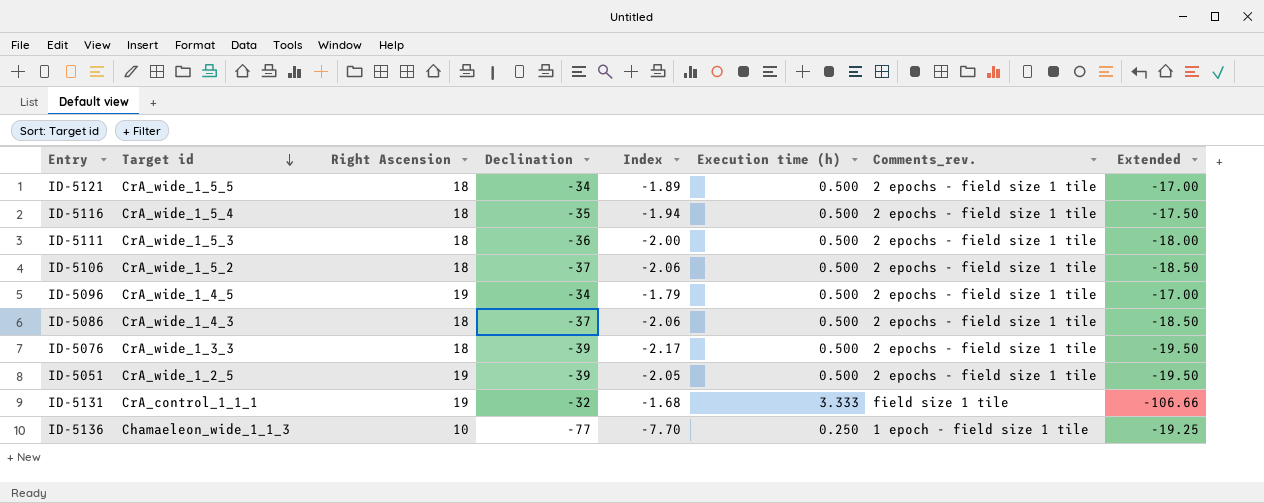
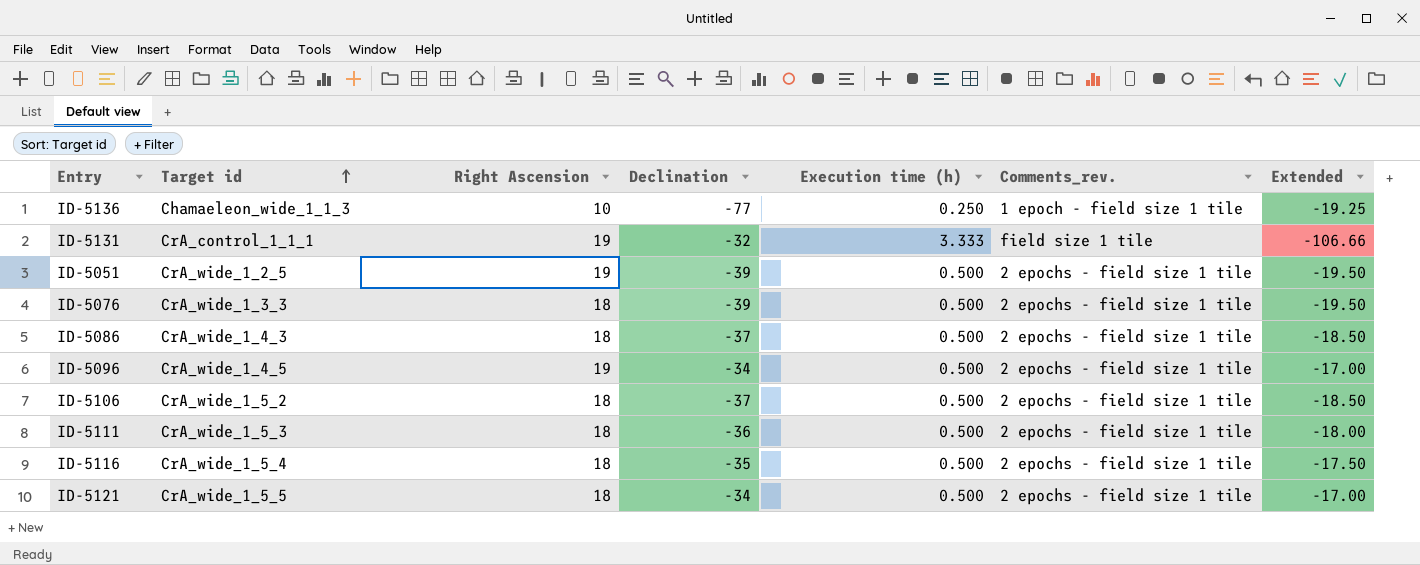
row order: Target id descending -> Target id ascending
column Index | formula: [Declination] / [Right Ascension] -> none

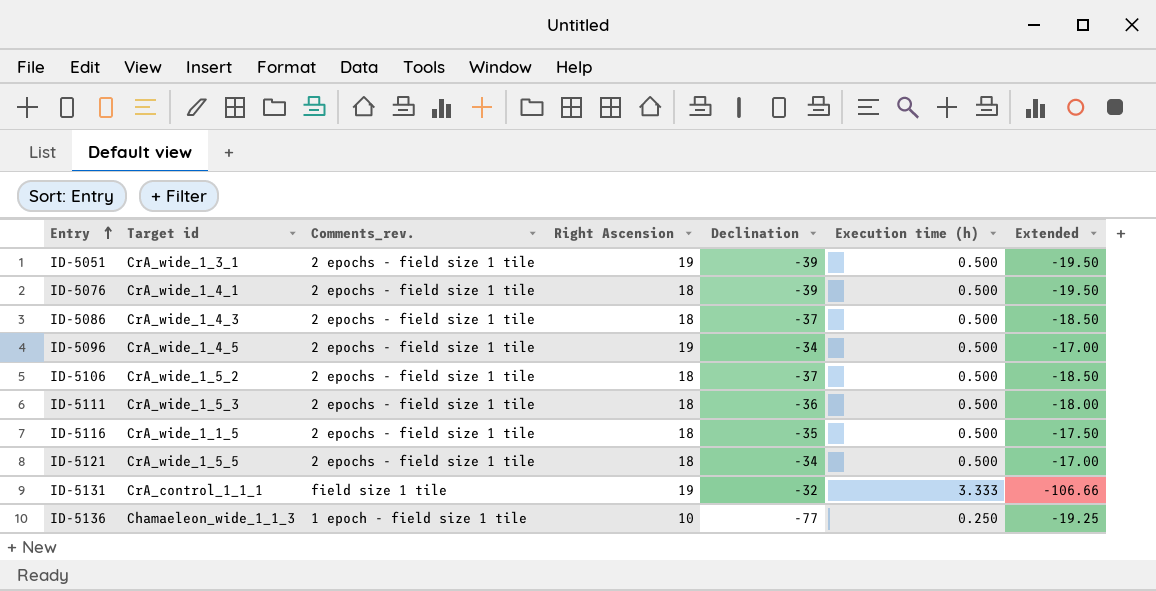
row order: Target id ascending -> Entry ascending
column Comments_rev. | position: 6 -> 3
ID-5051 | Target id: CrA_wide_1_2_5 -> CrA_wide_1_3_1
ID-5076 | Target id: CrA_wide_1_3_3 -> CrA_wide_1_4_1
ID-5116 | Target id: CrA_wide_1_5_4 -> CrA_wide_1_1_5

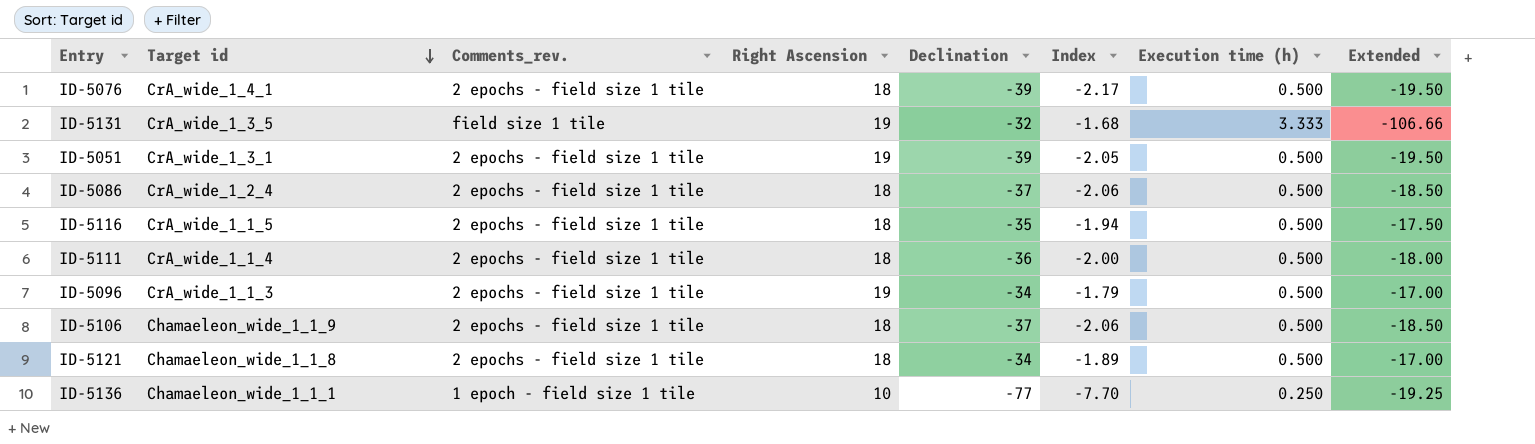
row order: Entry ascending -> Target id descending
column Index | formula: none -> [Declination] / [Right Ascension]
ID-5131 | Target id: CrA_control_1_1_1 -> CrA_wide_1_3_5
ID-5086 | Target id: CrA_wide_1_4_3 -> CrA_wide_1_2_4
ID-5111 | Target id: CrA_wide_1_5_3 -> CrA_wide_1_1_4
ID-5096 | Target id: CrA_wide_1_4_5 -> CrA_wide_1_1_3
ID-5106 | Target id: CrA_wide_1_5_2 -> Chamaeleon_wide_1_1_9
ID-5121 | Target id: CrA_wide_1_5_5 -> Chamaeleon_wide_1_1_8
ID-5136 | Target id: Chamaeleon_wide_1_1_3 -> Chamaeleon_wide_1_1_1

